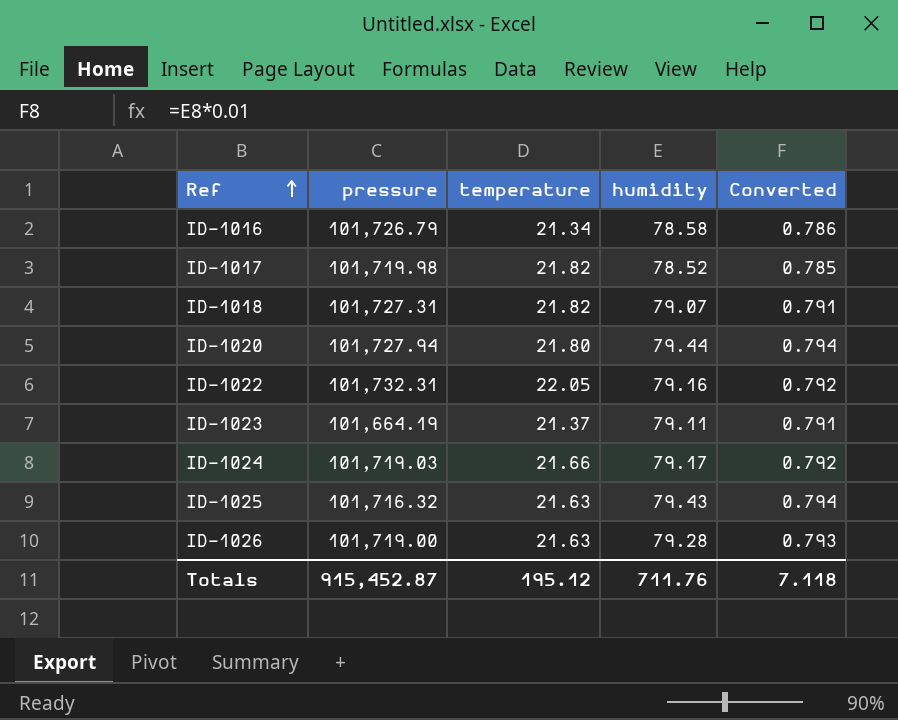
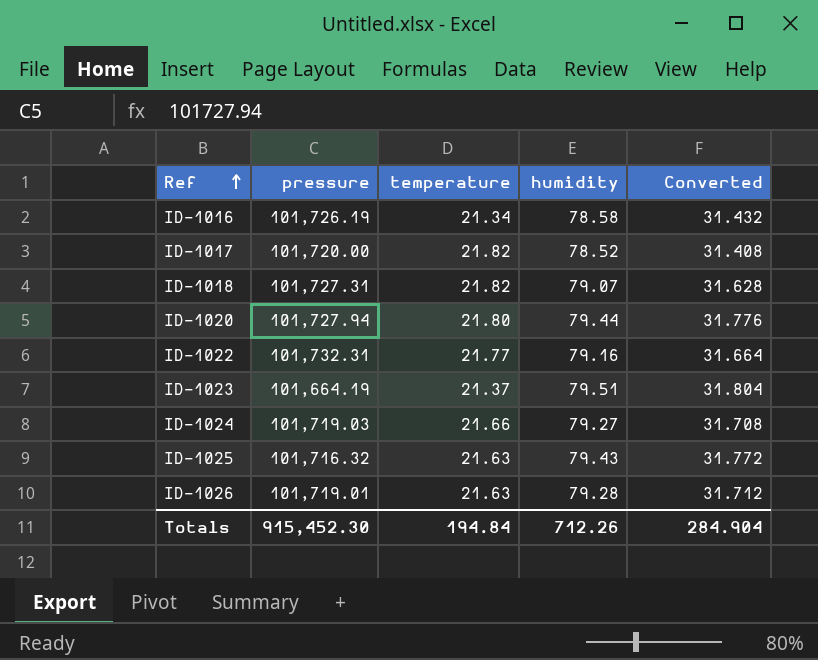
column Converted | formula: [humidity] * 0.01 -> [humidity] * 0.4
ID-1016 | pressure: 101,726.79 -> 101,726.19
ID-1017 | pressure: 101,719.98 -> 101,720.00
ID-1022 | temperature: 22.05 -> 21.77
ID-1023 | humidity: 79.11 -> 79.51
ID-1024 | humidity: 79.17 -> 79.27
ID-1026 | pressure: 101,719.00 -> 101,719.01
Totals | pressure: 915,452.87 -> 915,452.30
Totals | temperature: 195.12 -> 194.84
Totals | humidity: 711.76 -> 712.26
Totals | Converted: 7.118 -> 284.904

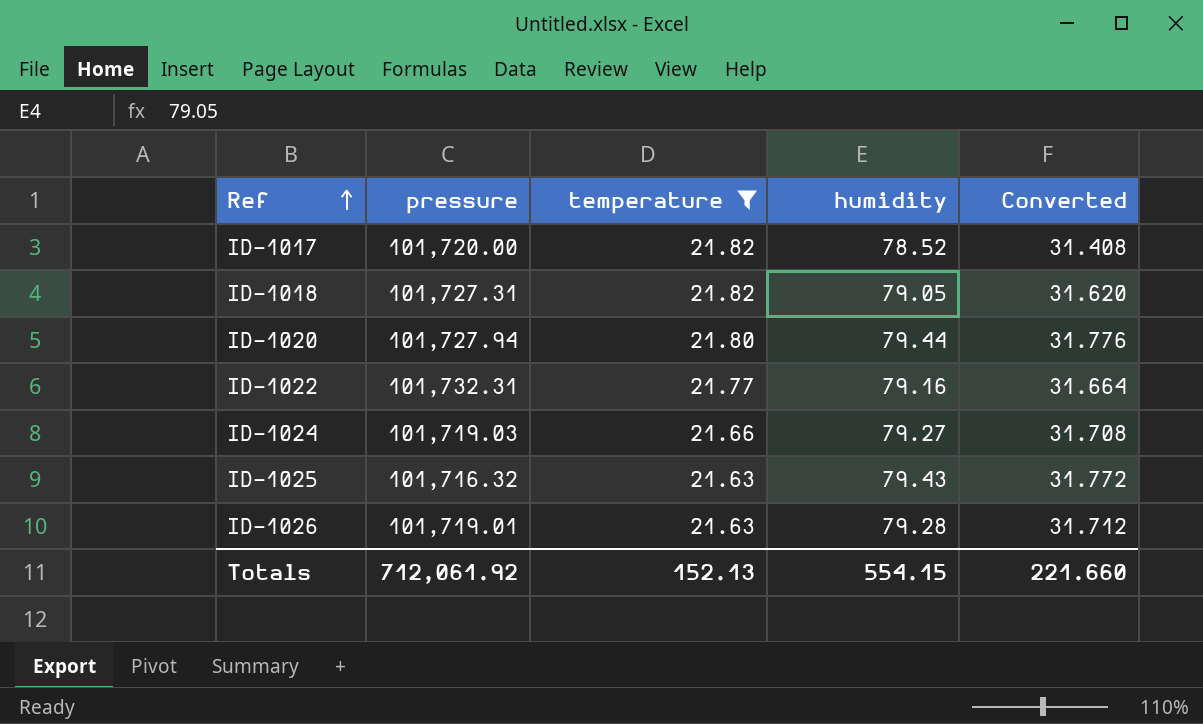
filter: none -> temperature >= 21.63
ID-1018 | humidity: 79.07 -> 79.05
ID-1018 | Converted: 31.628 -> 31.620
Totals | pressure: 915,452.30 -> 712,061.92
Totals | temperature: 194.84 -> 152.13
Totals | humidity: 712.26 -> 554.15
Totals | Converted: 284.904 -> 221.660

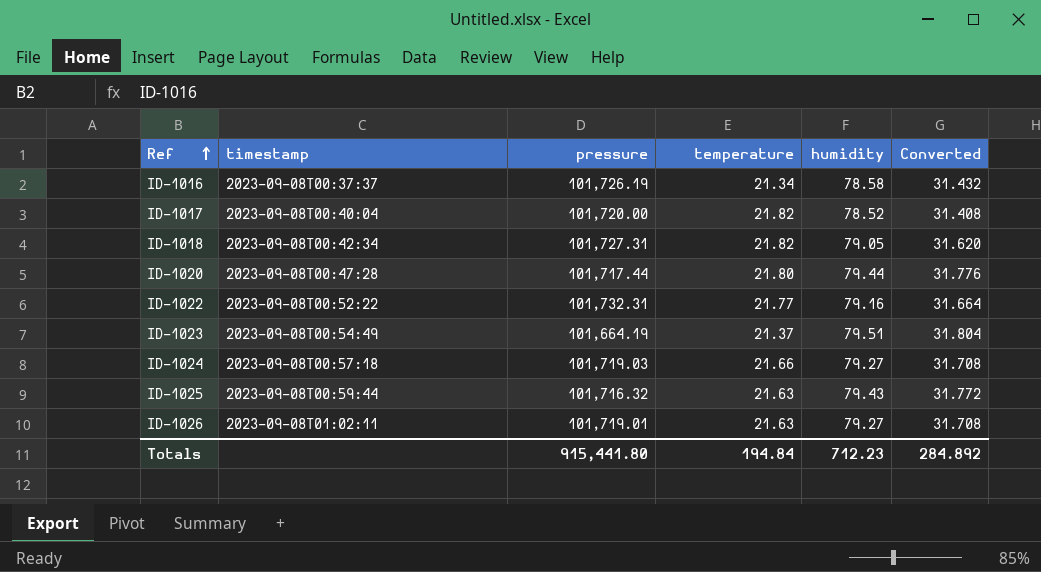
filter: temperature >= 21.63 -> none
column timestamp | position: none -> 2
ID-1020 | pressure: 101,727.94 -> 101,717.44
ID-1026 | humidity: 79.28 -> 79.27
ID-1026 | Converted: 31.712 -> 31.708
Totals | pressure: 712,061.92 -> 915,441.80
Totals | temperature: 152.13 -> 194.84
Totals | humidity: 554.15 -> 712.23
Totals | Converted: 221.660 -> 284.892

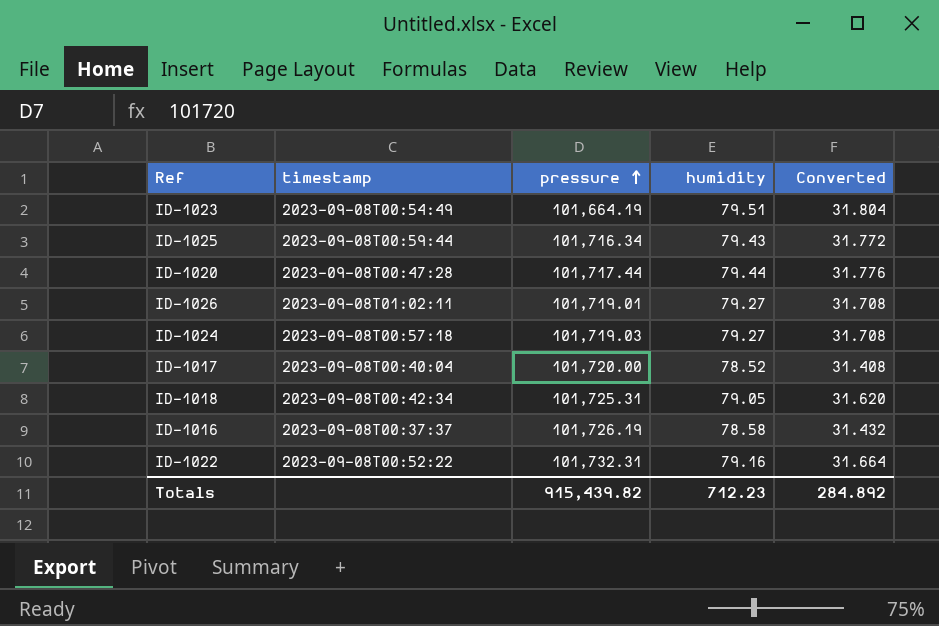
row order: Ref ascending -> pressure ascending
column temperature | position: 4 -> none
ID-1025 | pressure: 101,716.32 -> 101,716.34
ID-1018 | pressure: 101,727.31 -> 101,725.31
Totals | pressure: 915,441.80 -> 915,439.82

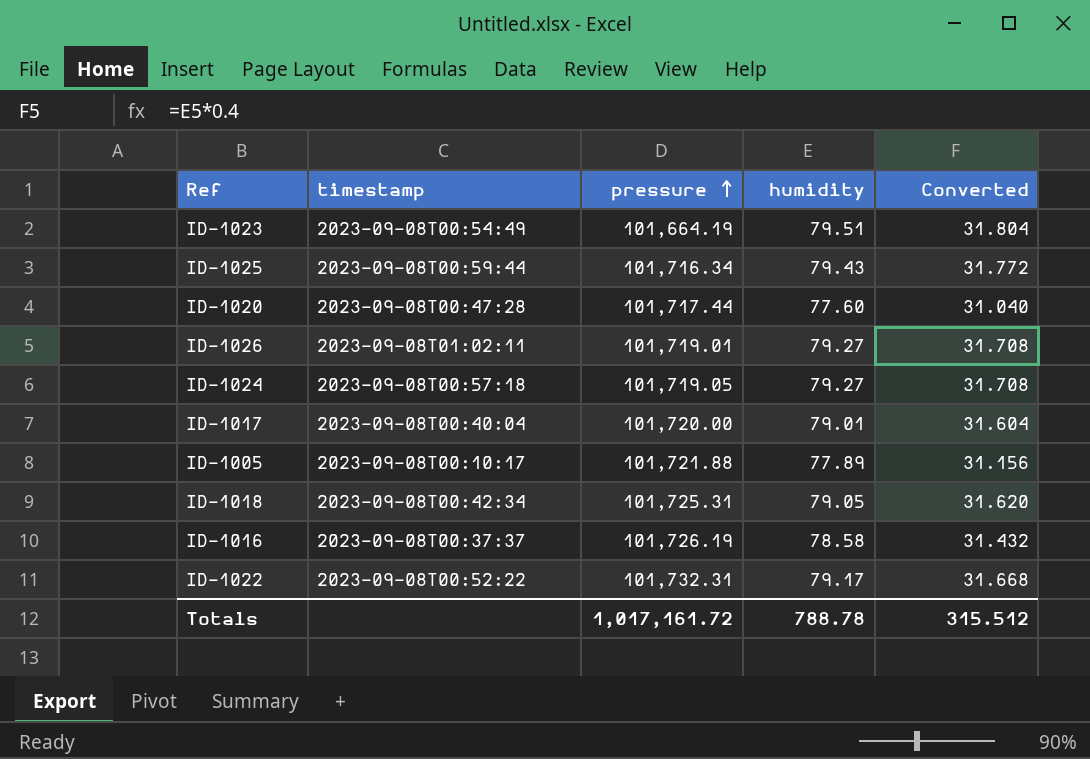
ID-1020 | humidity: 79.44 -> 77.60
ID-1020 | Converted: 31.776 -> 31.040
ID-1024 | pressure: 101,719.03 -> 101,719.05
ID-1017 | humidity: 78.52 -> 79.01
ID-1017 | Converted: 31.408 -> 31.604
row ID-1005: none -> 2023-09-08T00:10:17 | 101,721.88 | 77.89 | 31.156
ID-1022 | humidity: 79.16 -> 79.17
ID-1022 | Converted: 31.664 -> 31.668
Totals | pressure: 915,439.82 -> 1,017,161.72
Totals | humidity: 712.23 -> 788.78
Totals | Converted: 284.892 -> 315.512

